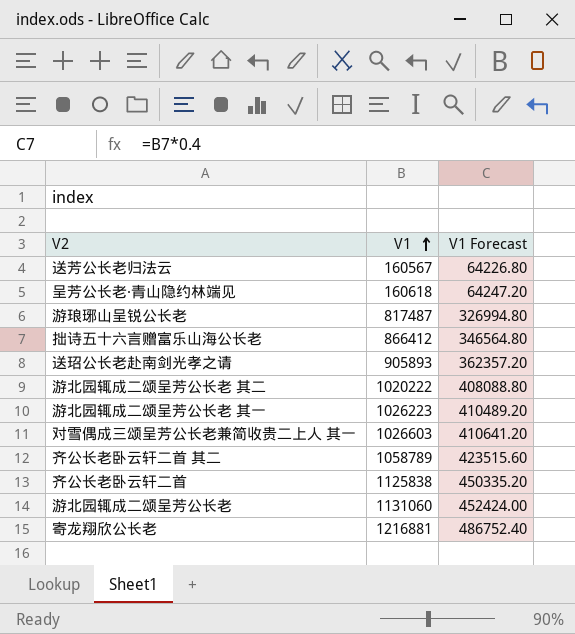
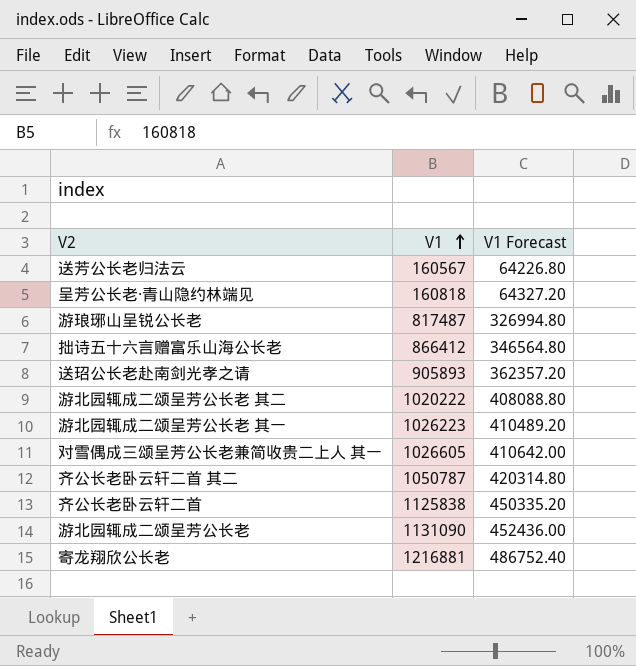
呈芳公长老·青山隐约林端见 | V1: 160618 -> 160818
呈芳公长老·青山隐约林端见 | V1 Forecast: 64247.20 -> 64327.20
对雪偶成三颂呈芳公长老兼简收贵二上人 其一 | V1: 1026603 -> 1026605
对雪偶成三颂呈芳公长老兼简收贵二上人 其一 | V1 Forecast: 410641.20 -> 410642.00
齐公长老卧云轩二首 其二 | V1: 1058789 -> 1050787
齐公长老卧云轩二首 其二 | V1 Forecast: 423515.60 -> 420314.80
游北园辄成二颂呈芳公长老 | V1: 1131060 -> 1131090
游北园辄成二颂呈芳公长老 | V1 Forecast: 452424.00 -> 452436.00

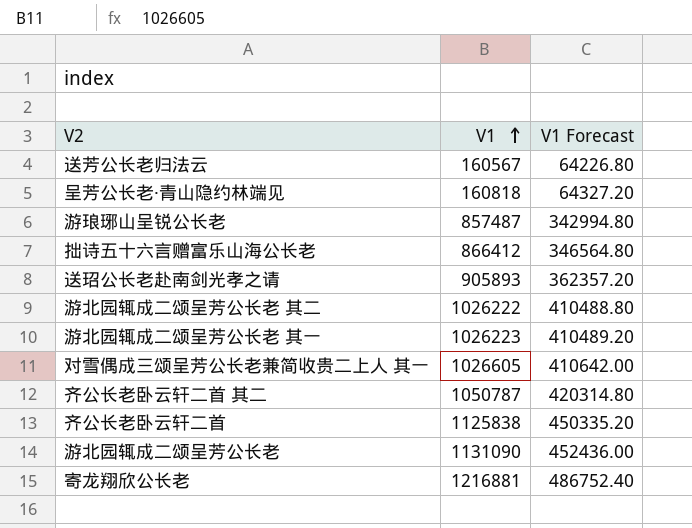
游琅琊山呈锐公长老 | V1: 817487 -> 857487
游琅琊山呈锐公长老 | V1 Forecast: 326994.80 -> 342994.80
游北园辄成二颂呈芳公长老 其二 | V1: 1020222 -> 1026222
游北园辄成二颂呈芳公长老 其二 | V1 Forecast: 408088.80 -> 410488.80

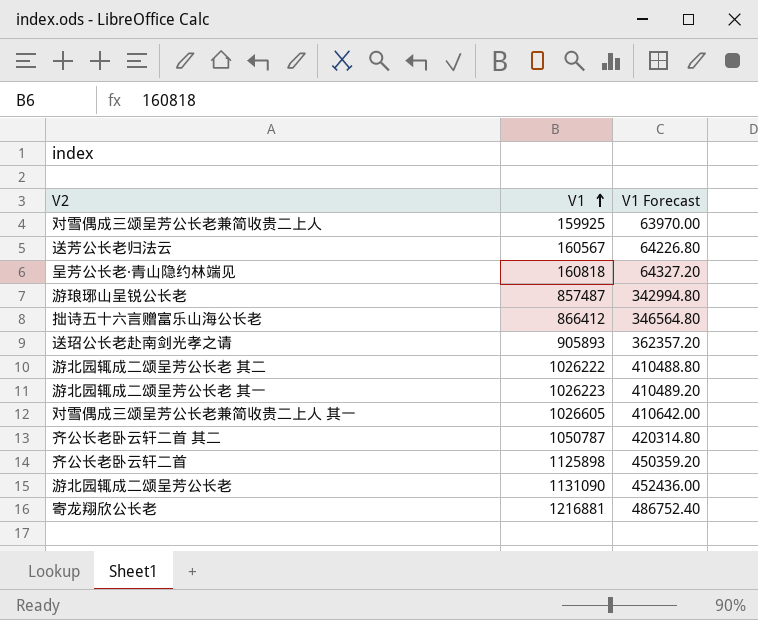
row 对雪偶成三颂呈芳公长老兼简收贵二上人: none -> 159925 | 63970.00
齐公长老卧云轩二首 | V1: 1125838 -> 1125898
齐公长老卧云轩二首 | V1 Forecast: 450335.20 -> 450359.20

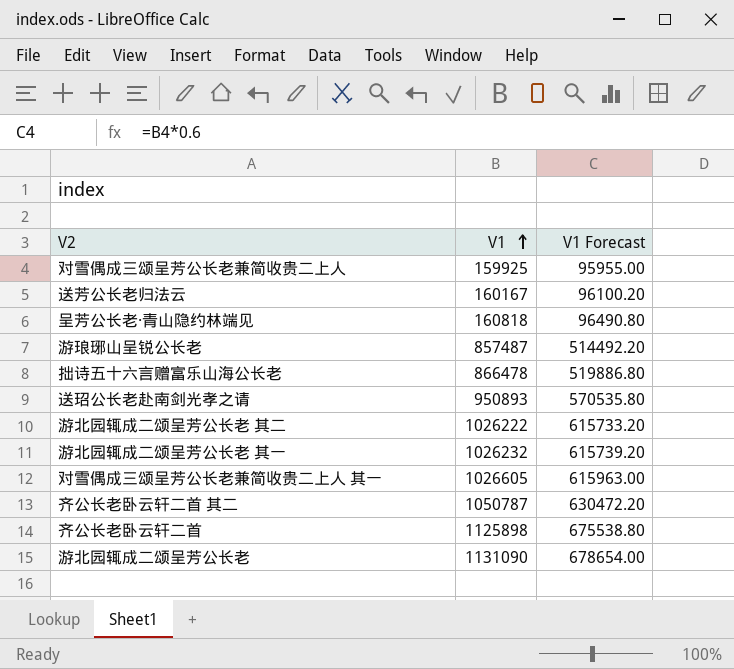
column V1 Forecast | formula: [V1] * 0.4 -> [V1] * 0.6
row 寄龙翔欣公长老: 1216881 | 486752.40 -> none
送芳公长老归法云 | V1: 160567 -> 160167
拙诗五十六言赠富乐山海公长老 | V1: 866412 -> 866478
送玿公长老赴南剑光孝之请 | V1: 905893 -> 950893
游北园辄成二颂呈芳公长老 其一 | V1: 1026223 -> 1026232

